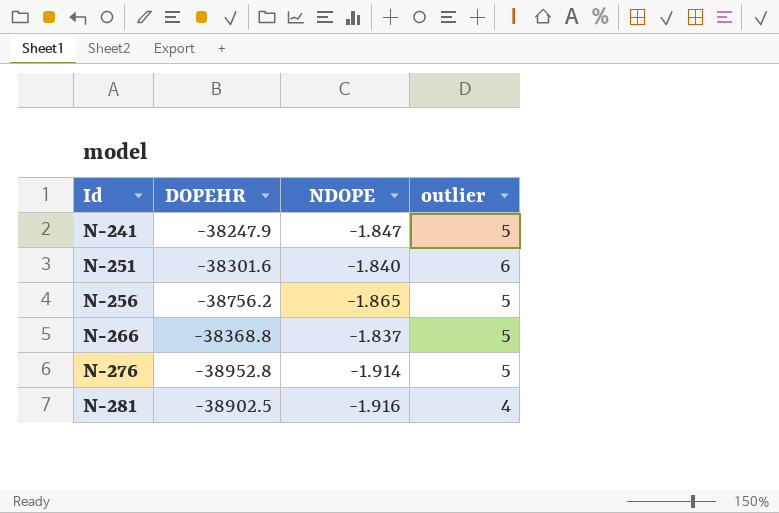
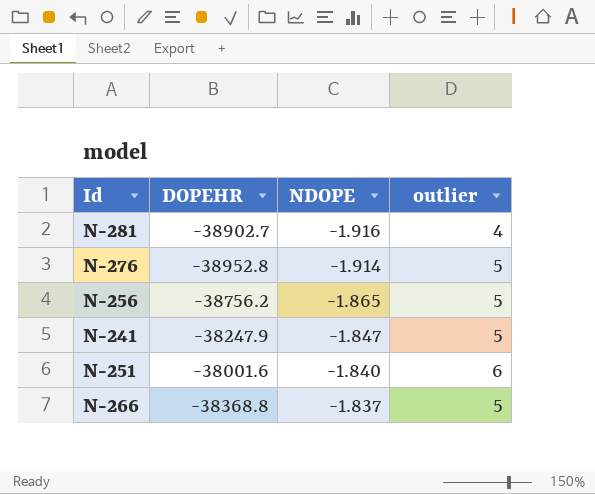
row order: Id ascending -> NDOPE ascending
N-281 | DOPEHR: -38902.5 -> -38902.7
N-251 | DOPEHR: -38301.6 -> -38001.6

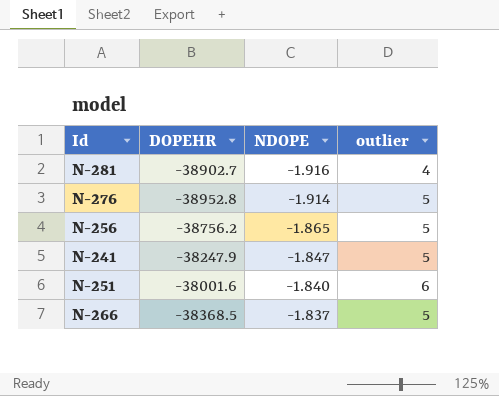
N-266 | DOPEHR: -38368.8 -> -38368.5

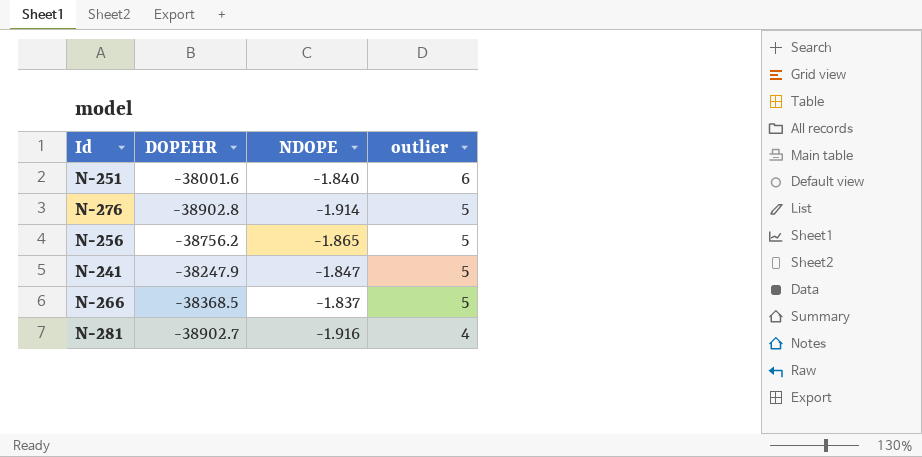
row order: NDOPE ascending -> outlier descending
N-276 | DOPEHR: -38952.8 -> -38902.8

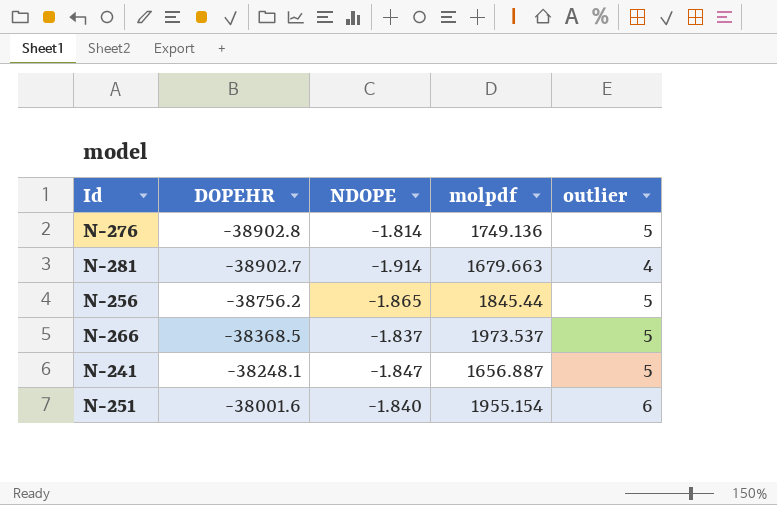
row order: outlier descending -> DOPEHR ascending
column molpdf | position: none -> 4
N-276 | NDOPE: -1.914 -> -1.814
N-281 | NDOPE: -1.916 -> -1.914
N-241 | DOPEHR: -38247.9 -> -38248.1

